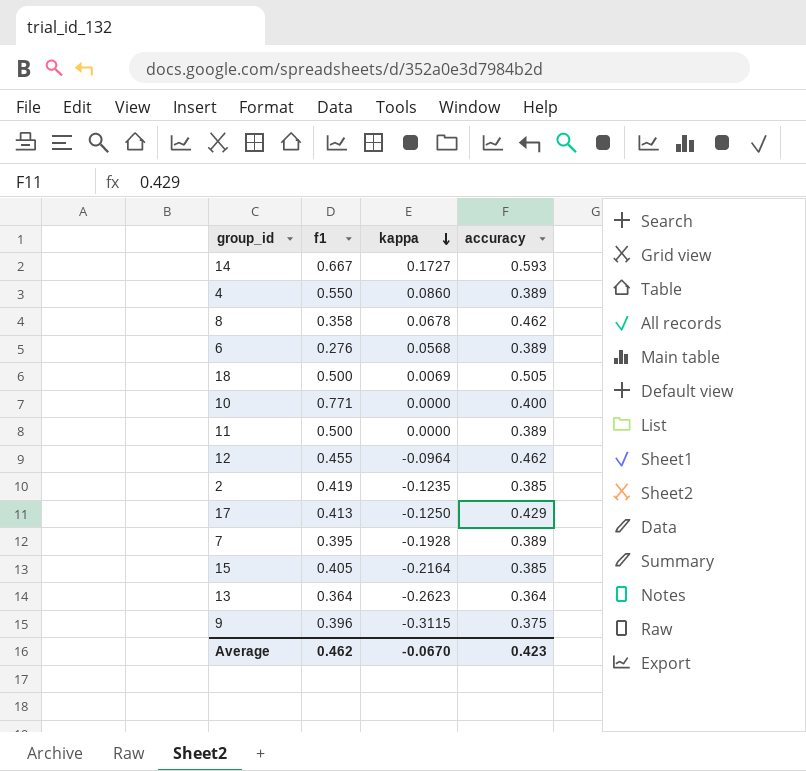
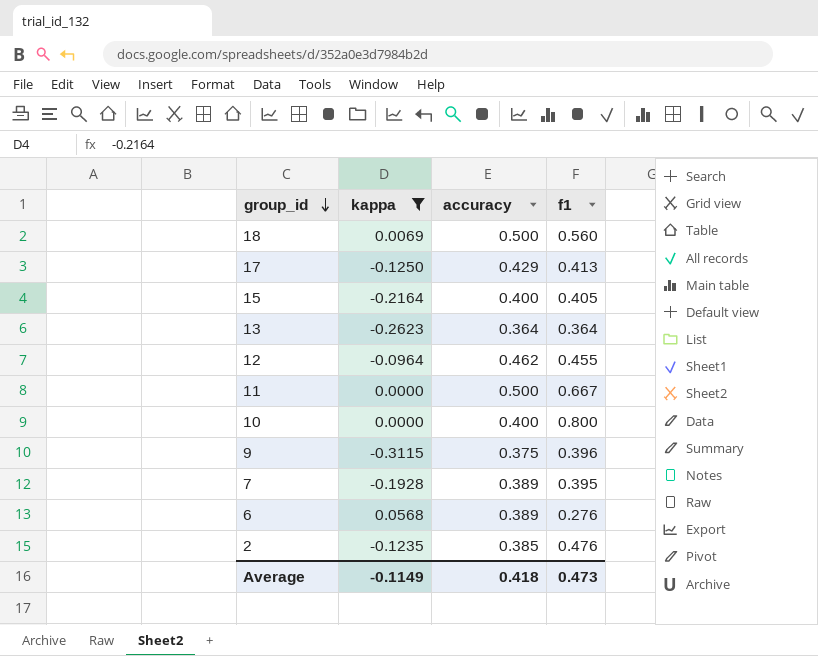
filter: none -> kappa <= 0.0568
row order: kappa descending -> group_id descending
column f1 | position: 2 -> 4
18 | accuracy: 0.505 -> 0.500
18 | f1: 0.500 -> 0.560
15 | accuracy: 0.385 -> 0.400
11 | accuracy: 0.389 -> 0.500
11 | f1: 0.500 -> 0.667
10 | f1: 0.771 -> 0.800
2 | f1: 0.419 -> 0.476
Average | kappa: -0.0670 -> -0.1149
Average | accuracy: 0.423 -> 0.418
Average | f1: 0.462 -> 0.473

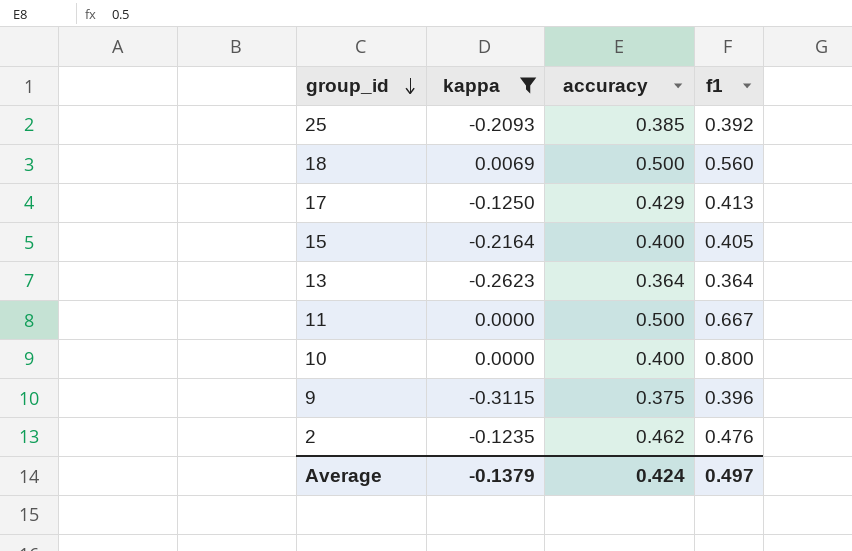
row 12: -0.0964 | 0.462 | 0.455 -> none
row 7: -0.1928 | 0.389 | 0.395 -> none
row 6: 0.0568 | 0.389 | 0.276 -> none
row 25: none -> -0.2093 | 0.385 | 0.392
2 | accuracy: 0.385 -> 0.462
Average | kappa: -0.1149 -> -0.1379
Average | accuracy: 0.418 -> 0.424
Average | f1: 0.473 -> 0.497

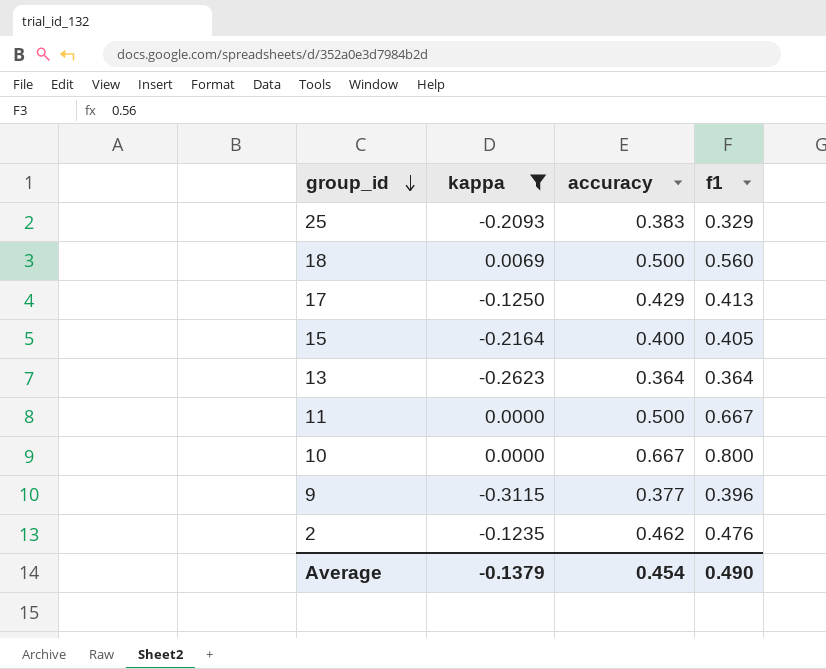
25 | accuracy: 0.385 -> 0.383
25 | f1: 0.392 -> 0.329
10 | accuracy: 0.400 -> 0.667
9 | accuracy: 0.375 -> 0.377
Average | accuracy: 0.424 -> 0.454
Average | f1: 0.497 -> 0.490

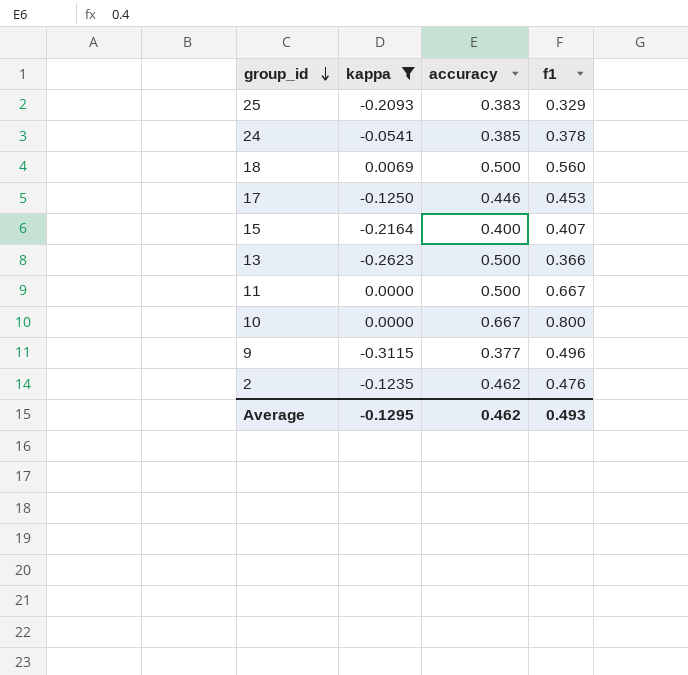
row 24: none -> -0.0541 | 0.385 | 0.378
17 | accuracy: 0.429 -> 0.446
17 | f1: 0.413 -> 0.453
15 | f1: 0.405 -> 0.407
13 | accuracy: 0.364 -> 0.500
13 | f1: 0.364 -> 0.366
9 | f1: 0.396 -> 0.496
Average | kappa: -0.1379 -> -0.1295
Average | accuracy: 0.454 -> 0.462
Average | f1: 0.490 -> 0.493

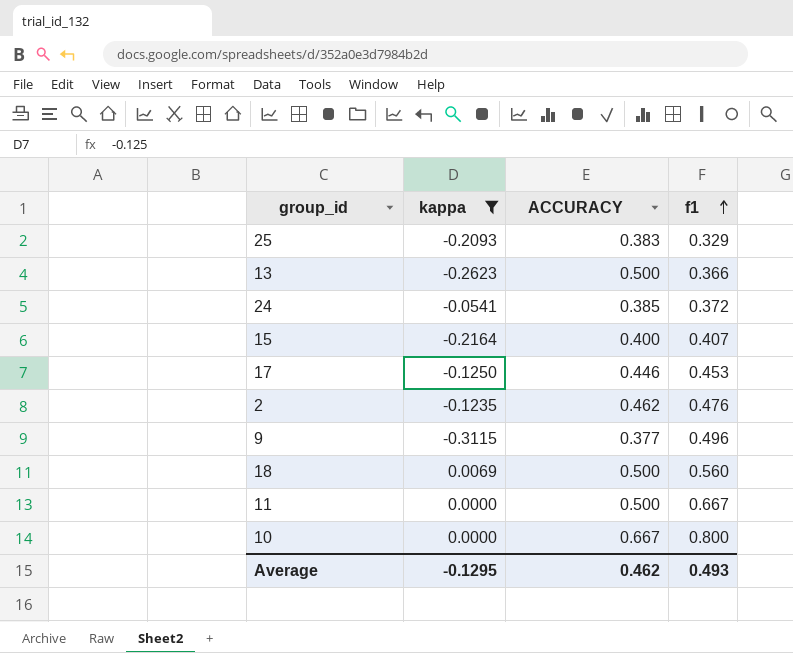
row order: group_id descending -> f1 ascending
column name: accuracy -> ACCURACY
24 | f1: 0.378 -> 0.372

